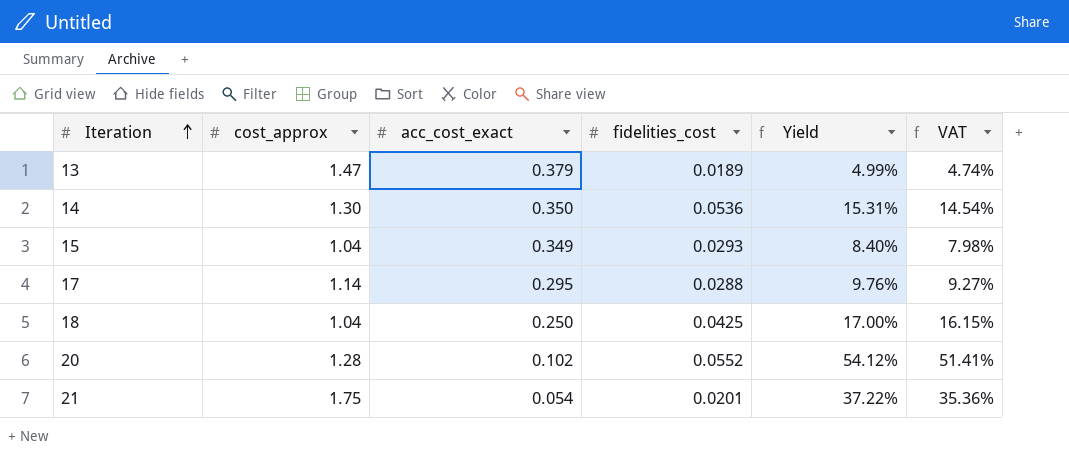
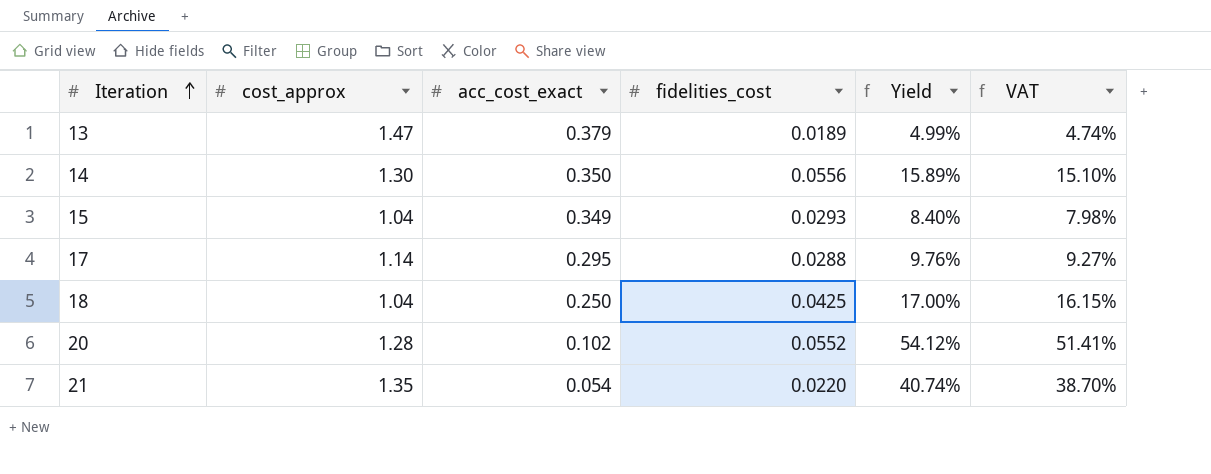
14 | fidelities_cost: 0.0536 -> 0.0556
14 | Yield: 15.31% -> 15.89%
14 | VAT: 14.54% -> 15.10%
21 | cost_approx: 1.75 -> 1.35
21 | fidelities_cost: 0.0201 -> 0.0220
21 | Yield: 37.22% -> 40.74%
21 | VAT: 35.36% -> 38.70%

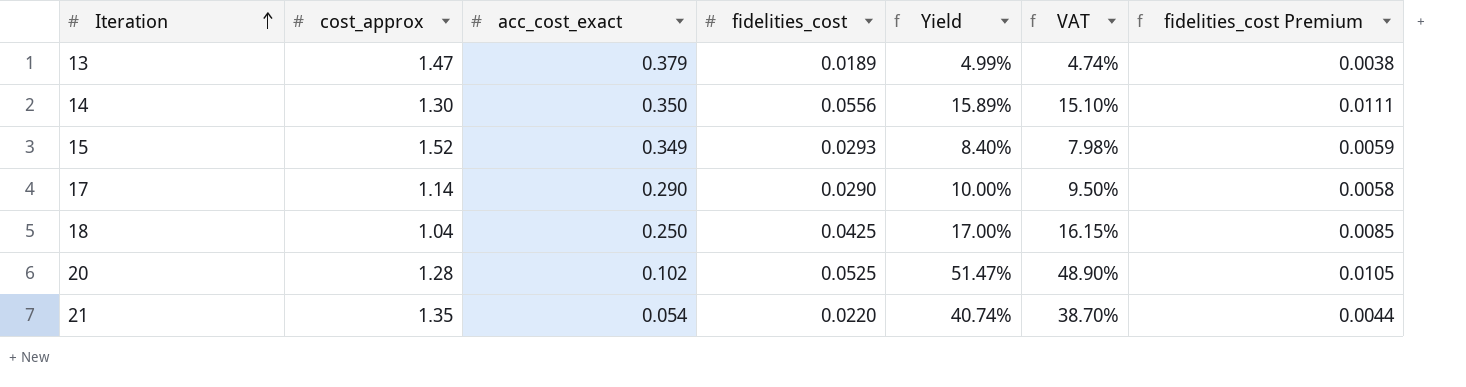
column fidelities_cost Premium | formula: none -> [fidelities_cost] * 0.2
15 | cost_approx: 1.04 -> 1.52
17 | acc_cost_exact: 0.295 -> 0.290
17 | fidelities_cost: 0.0288 -> 0.0290
17 | Yield: 9.76% -> 10.00%
17 | VAT: 9.27% -> 9.50%
20 | fidelities_cost: 0.0552 -> 0.0525
20 | Yield: 54.12% -> 51.47%
20 | VAT: 51.41% -> 48.90%

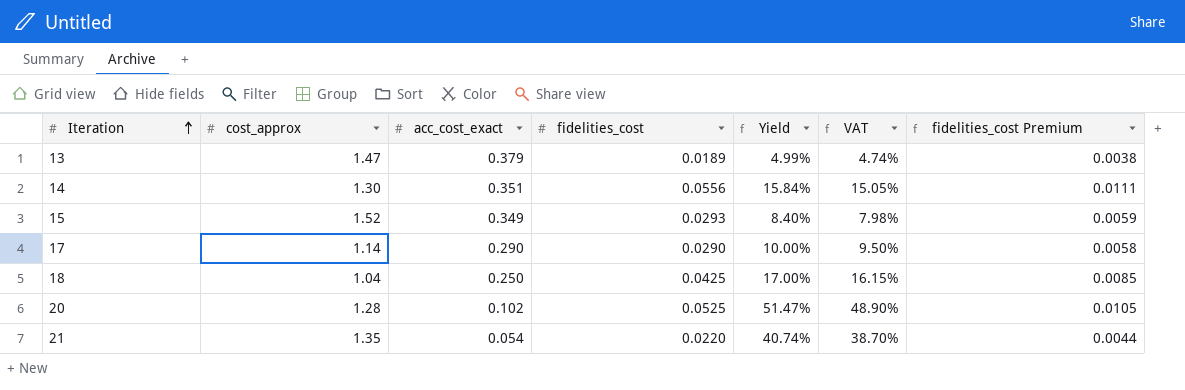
14 | acc_cost_exact: 0.350 -> 0.351
14 | Yield: 15.89% -> 15.84%
14 | VAT: 15.10% -> 15.05%

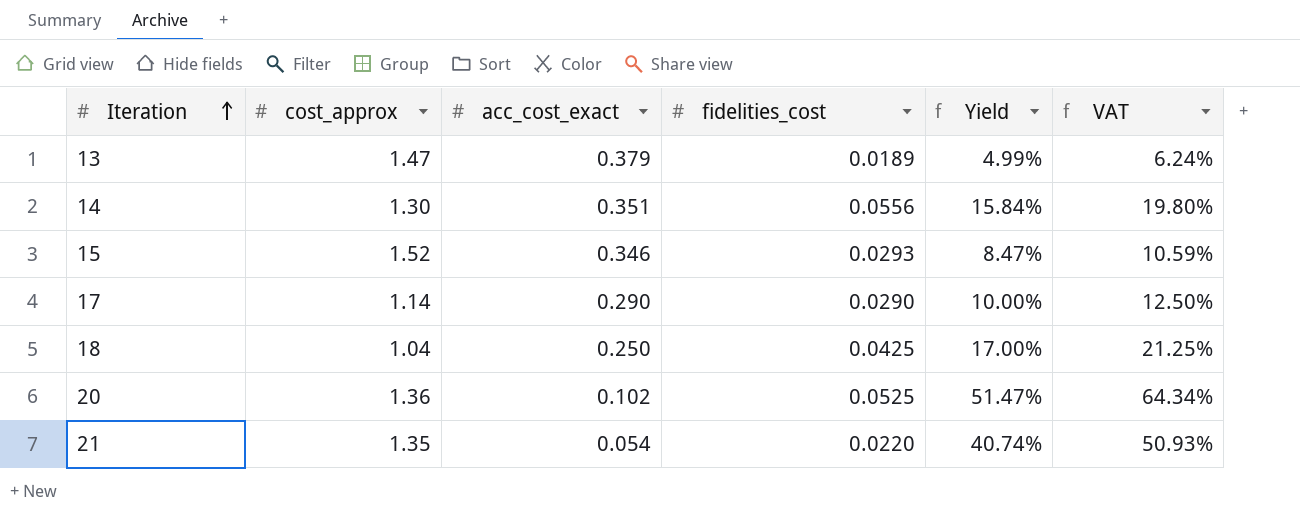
column fidelities_cost Premium | formula: [fidelities_cost] * 0.2 -> none
column VAT | formula: [Yield] * 0.95 -> [Yield] * 1.25
15 | acc_cost_exact: 0.349 -> 0.346
15 | Yield: 8.40% -> 8.47%
20 | cost_approx: 1.28 -> 1.36

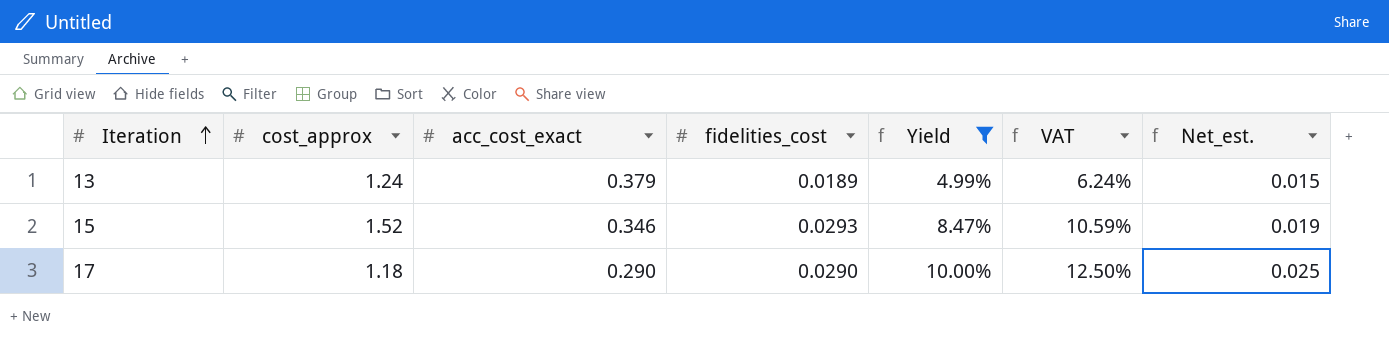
filter: none -> Yield <= 10.00%
column Net_est. | formula: none -> [fidelities_cost] / [cost_approx]
13 | cost_approx: 1.47 -> 1.24
17 | cost_approx: 1.14 -> 1.18

